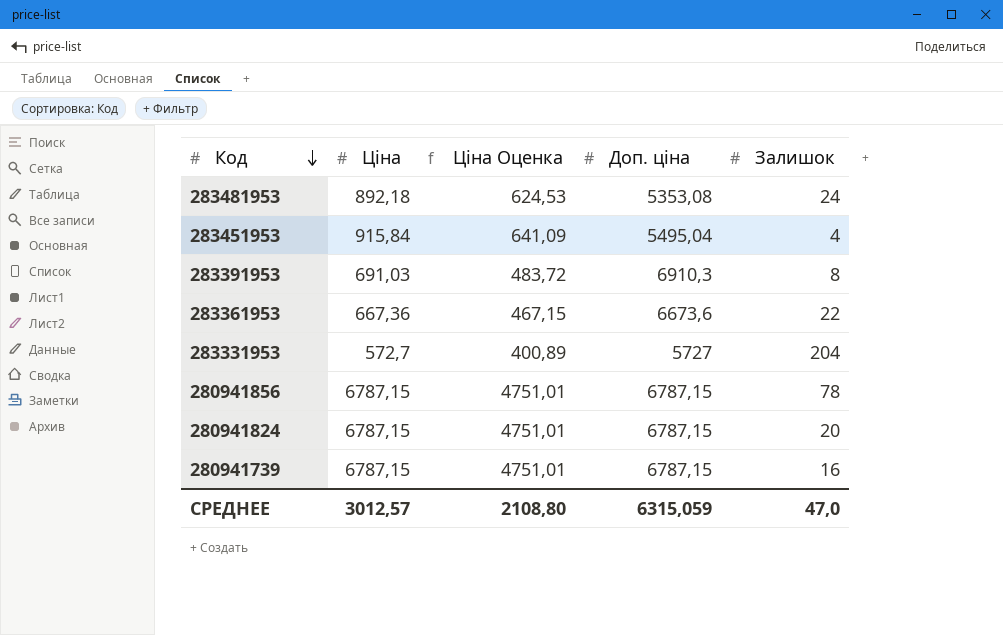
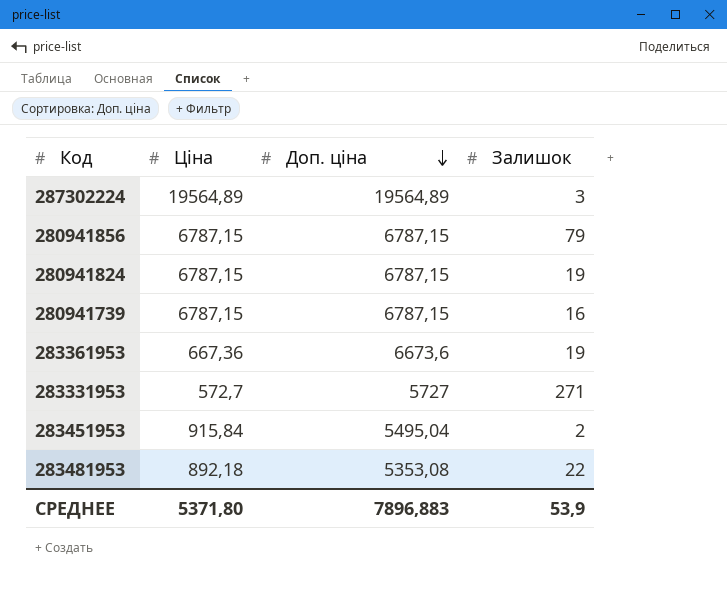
row order: Код descending -> Доп. ціна descending
column Ціна Оценка | formula: [Ціна] * 0,7 -> none
row 283391953: 691,03 | 483,72 | 6910,3 | 8 -> none
row 287302224: none -> 19564,89 | 19564,89 | 3
280941856 | Залишок: 78 -> 79
280941824 | Залишок: 20 -> 19
283361953 | Залишок: 22 -> 19
283331953 | Залишок: 204 -> 271
283451953 | Залишок: 4 -> 2
283481953 | Залишок: 24 -> 22
СРЕДНЕЕ | Ціна: 3012,57 -> 5371,80
СРЕДНЕЕ | Доп. ціна: 6315,059 -> 7896,883
СРЕДНЕЕ | Залишок: 47,0 -> 53,9

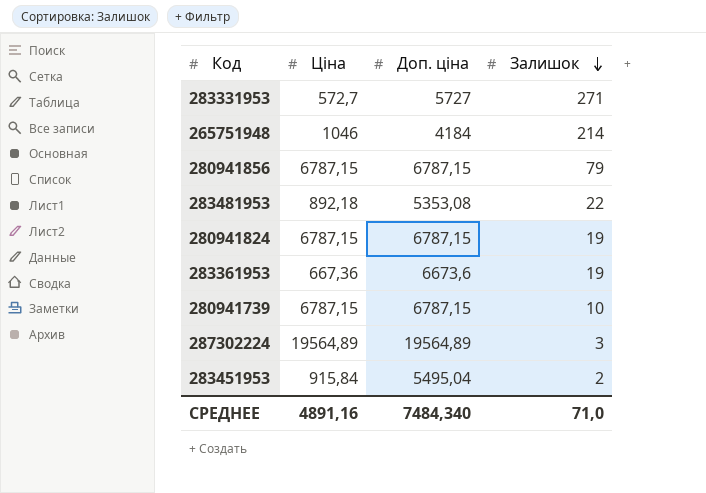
row order: Доп. ціна descending -> Залишок descending
row 265751948: none -> 1046 | 4184 | 214
280941739 | Залишок: 16 -> 10
СРЕДНЕЕ | Ціна: 5371,80 -> 4891,16
СРЕДНЕЕ | Доп. ціна: 7896,883 -> 7484,340
СРЕДНЕЕ | Залишок: 53,9 -> 71,0

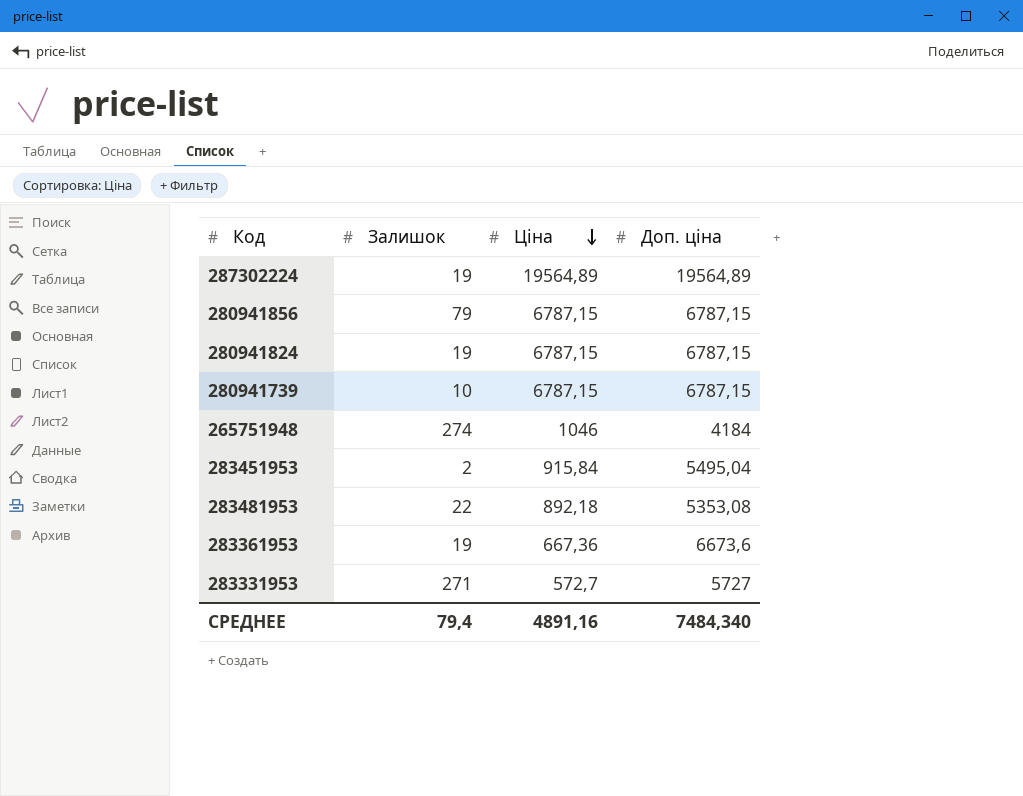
row order: Залишок descending -> Ціна descending
column Залишок | position: 4 -> 2
287302224 | Залишок: 3 -> 19
265751948 | Залишок: 214 -> 274
СРЕДНЕЕ | Залишок: 71,0 -> 79,4

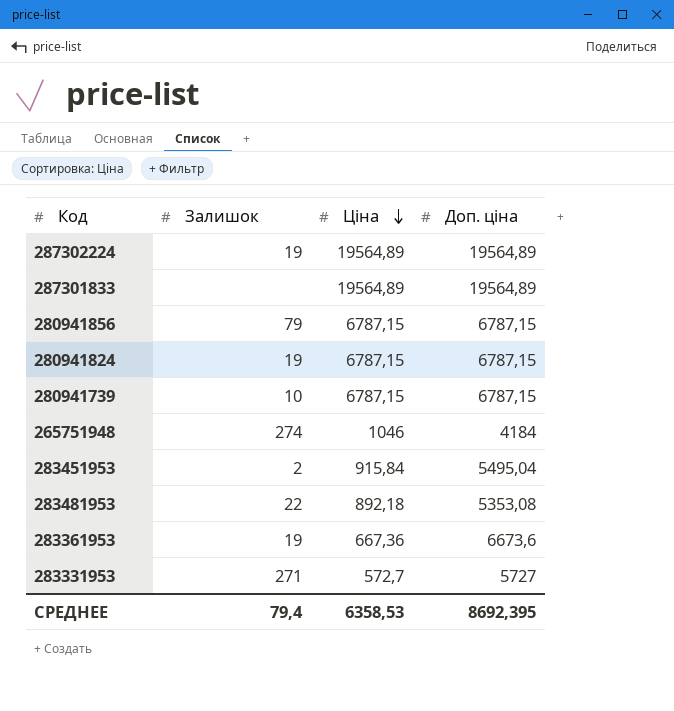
row 287301833: none -> none | 19564,89 | 19564,89
СРЕДНЕЕ | Ціна: 4891,16 -> 6358,53
СРЕДНЕЕ | Доп. ціна: 7484,340 -> 8692,395

